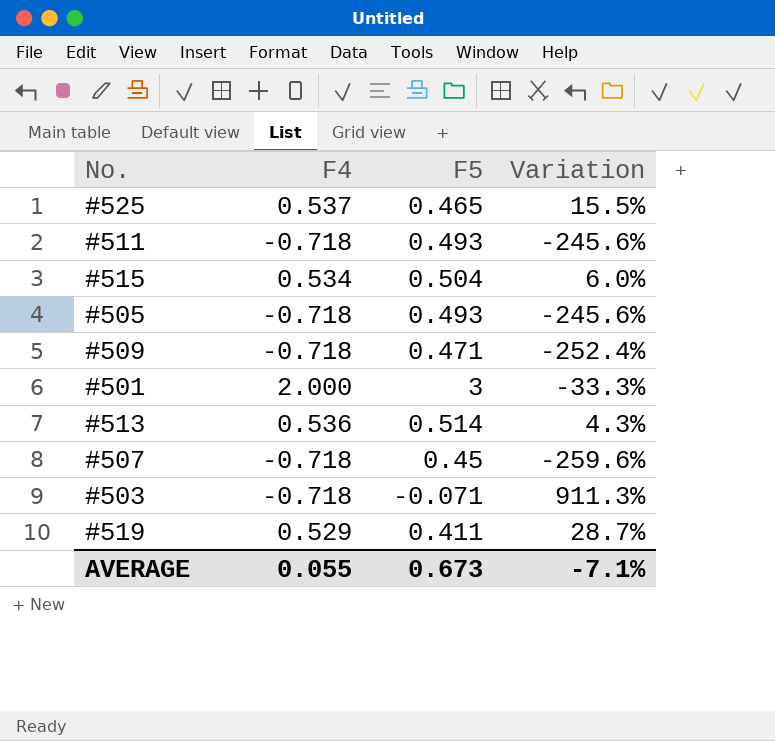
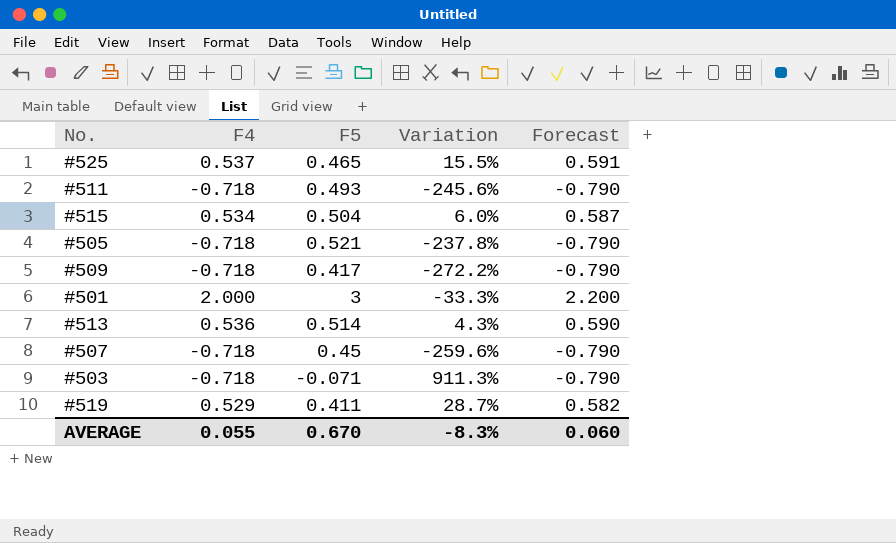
column Forecast | formula: none -> [F4] * 1.1
#505 | F5: 0.493 -> 0.521
#505 | Variation: -245.6% -> -237.8%
#509 | F5: 0.471 -> 0.417
#509 | Variation: -252.4% -> -272.2%
AVERAGE | F5: 0.673 -> 0.670
AVERAGE | Variation: -7.1% -> -8.3%

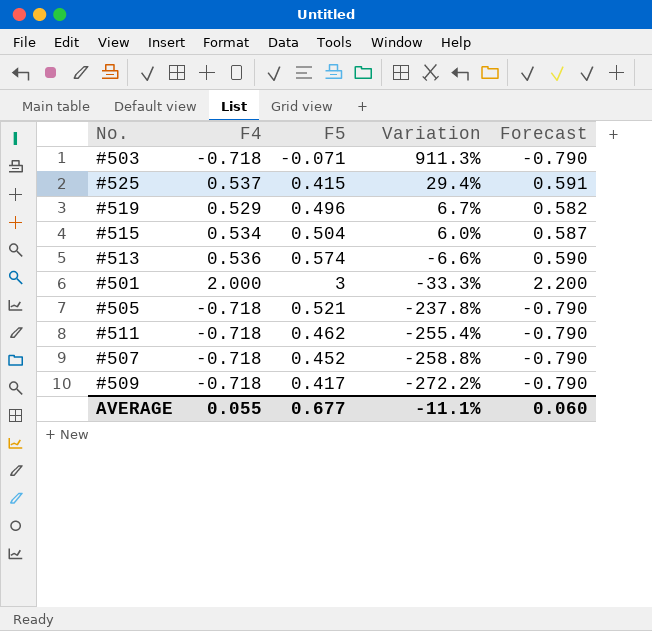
row order: none -> Variation descending
#525 | F5: 0.465 -> 0.415
#525 | Variation: 15.5% -> 29.4%
#519 | F5: 0.411 -> 0.496
#519 | Variation: 28.7% -> 6.7%
#513 | F5: 0.514 -> 0.574
#513 | Variation: 4.3% -> -6.6%
#511 | F5: 0.493 -> 0.462
#511 | Variation: -245.6% -> -255.4%
#507 | F5: 0.45 -> 0.452
#507 | Variation: -259.6% -> -258.8%
AVERAGE | F5: 0.670 -> 0.677
AVERAGE | Variation: -8.3% -> -11.1%

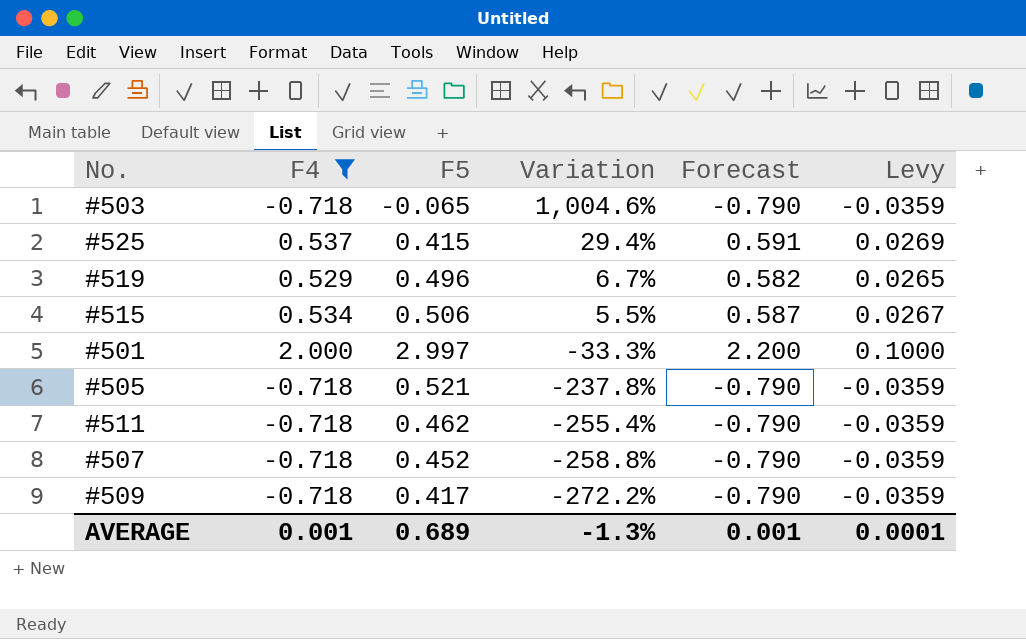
filter: none -> F4 != 0.536
column Levy | formula: none -> [F4] * 0.05
#503 | F5: -0.071 -> -0.065
#503 | Variation: 911.3% -> 1,004.6%
#515 | F5: 0.504 -> 0.506
#515 | Variation: 6.0% -> 5.5%
#501 | F5: 3 -> 2.997
AVERAGE | F4: 0.055 -> 0.001
AVERAGE | F5: 0.677 -> 0.689
AVERAGE | Variation: -11.1% -> -1.3%
AVERAGE | Forecast: 0.060 -> 0.001

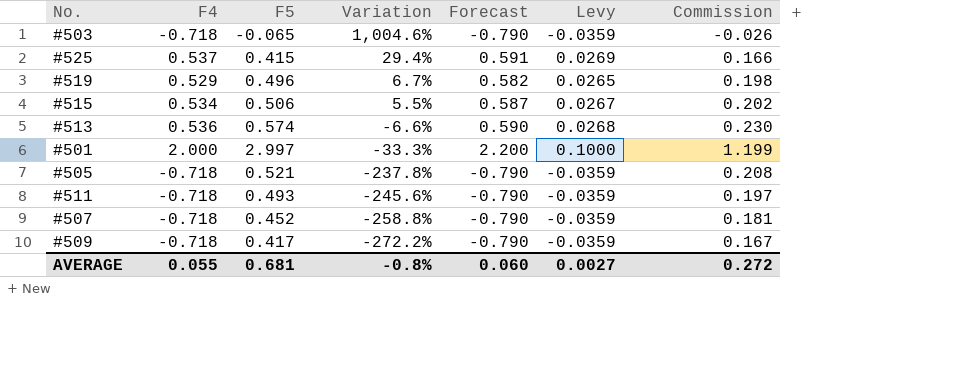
filter: F4 != 0.536 -> none
column Commission | formula: none -> [F5] * 0.4
#511 | F5: 0.462 -> 0.493
#511 | Variation: -255.4% -> -245.6%
AVERAGE | F4: 0.001 -> 0.055
AVERAGE | F5: 0.689 -> 0.681
AVERAGE | Variation: -1.3% -> -0.8%
AVERAGE | Forecast: 0.001 -> 0.060
AVERAGE | Levy: 0.0001 -> 0.0027

